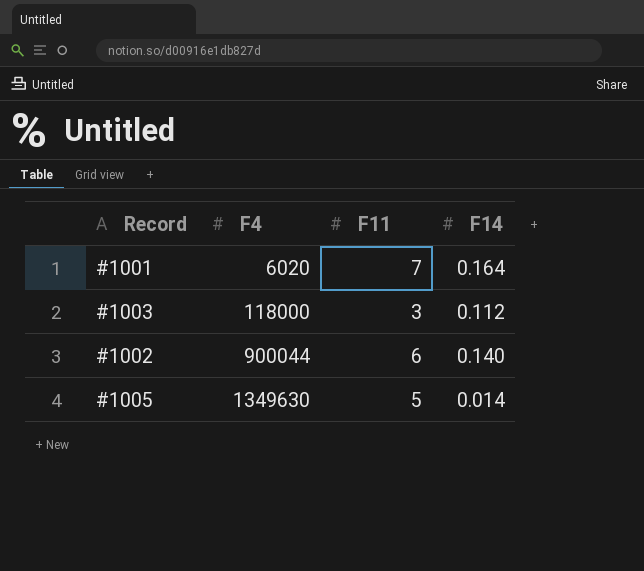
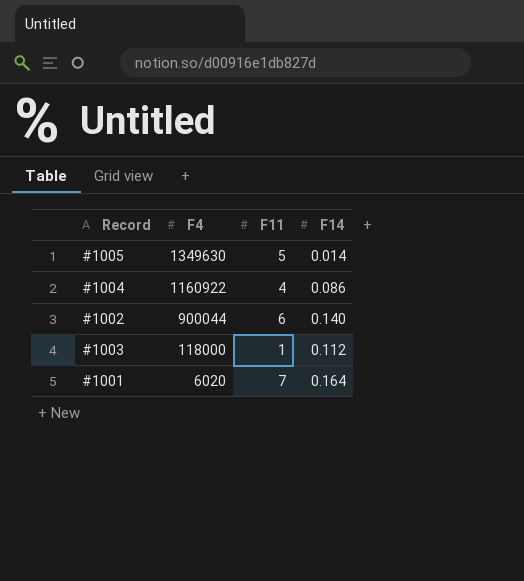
row order: F4 ascending -> F4 descending
row #1004: none -> 1160922 | 4 | 0.086
#1003 | F11: 3 -> 1

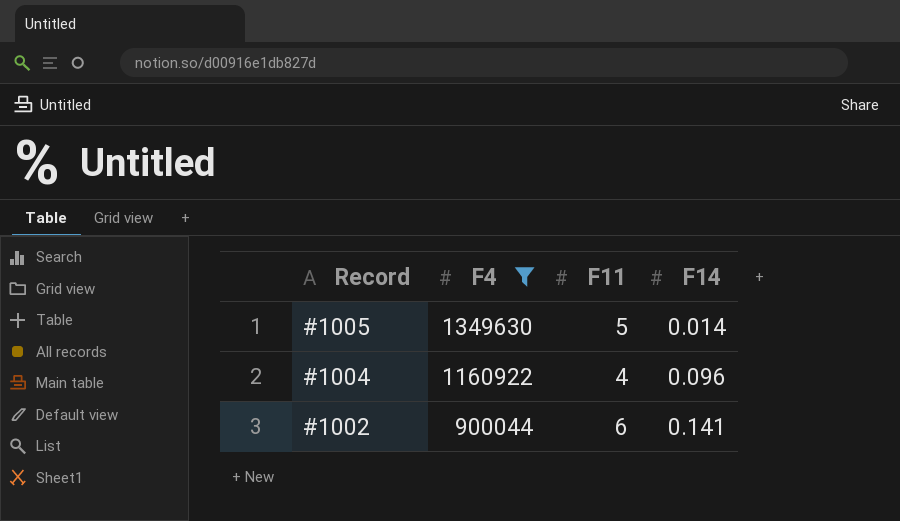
filter: none -> F4 >= 900044
#1004 | F14: 0.086 -> 0.096
#1002 | F14: 0.140 -> 0.141

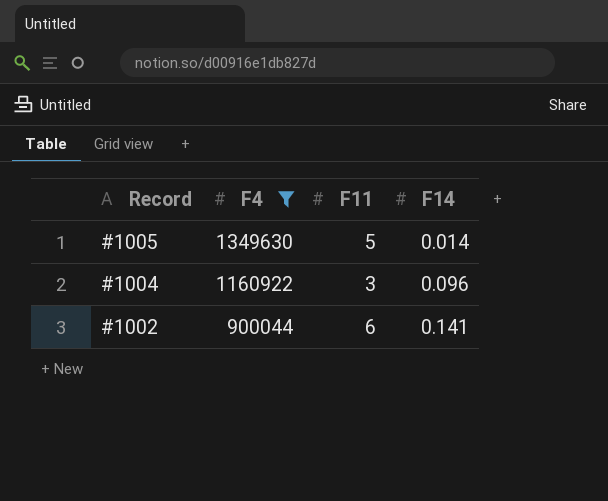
#1004 | F11: 4 -> 3

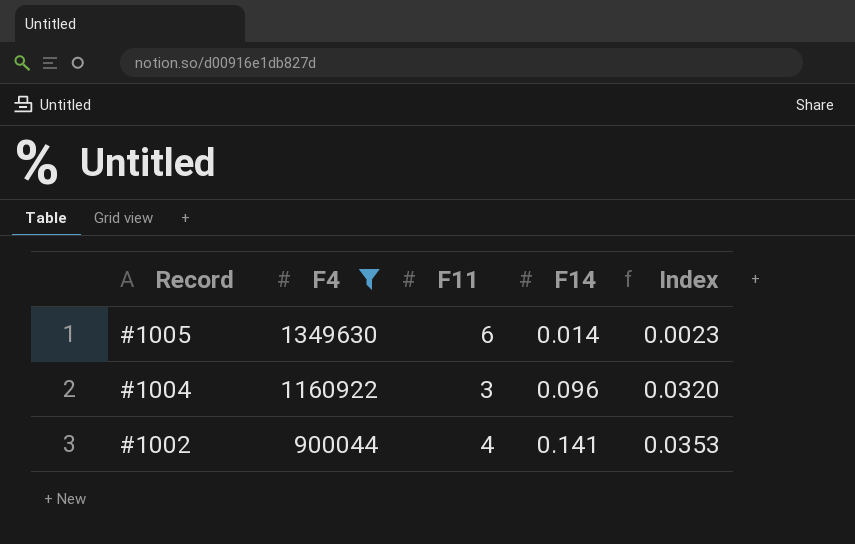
column Index | formula: none -> [F14] / [F11]
#1005 | F11: 5 -> 6
#1002 | F11: 6 -> 4

